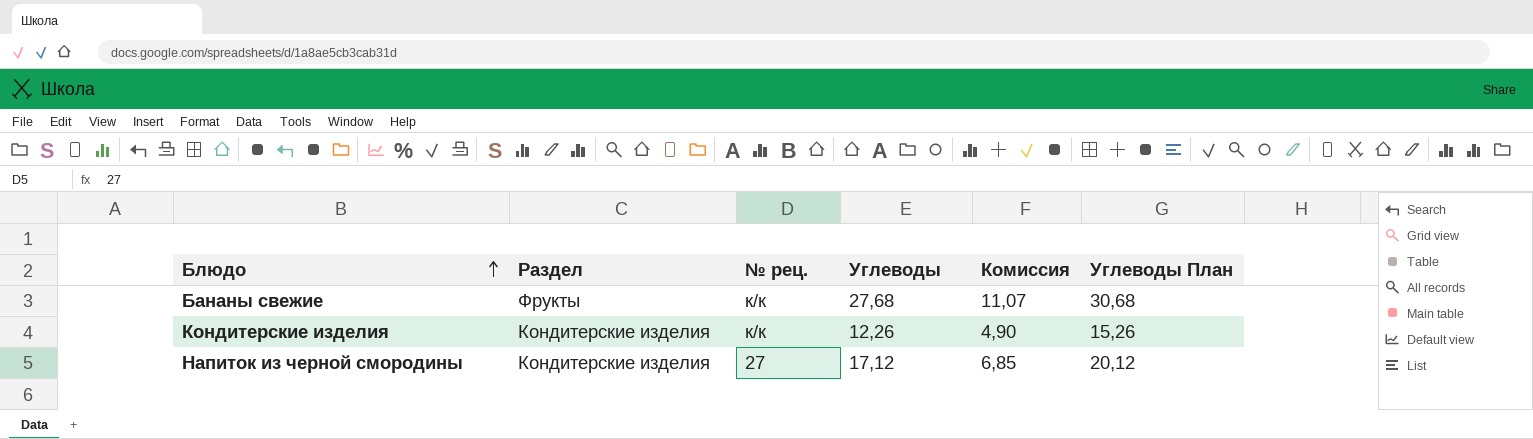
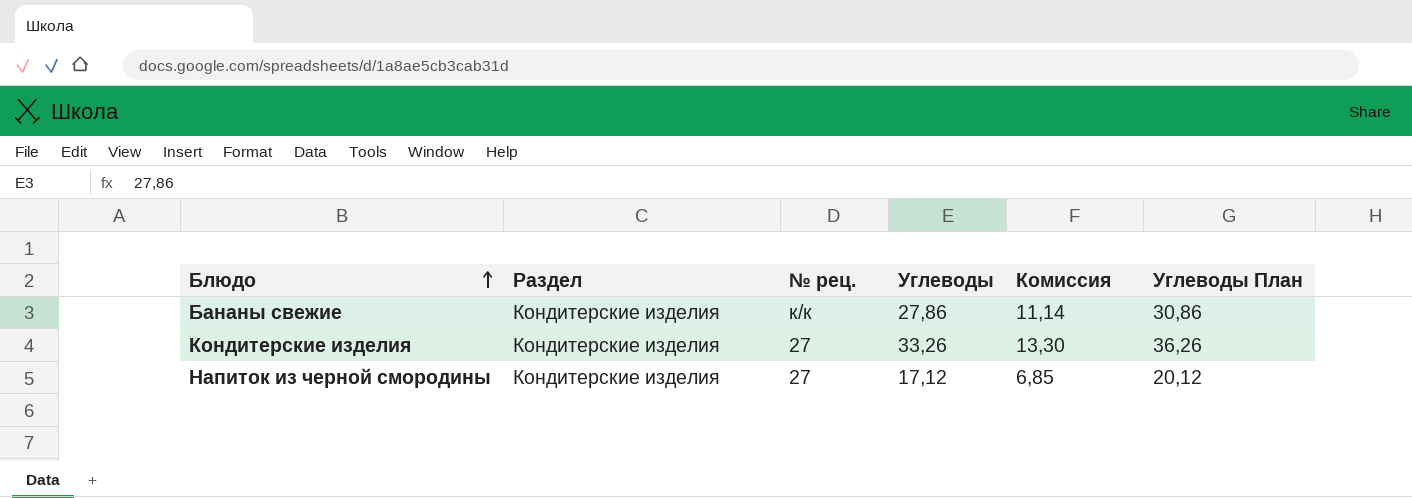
Бананы свежие | Раздел: Фрукты -> Кондитерские изделия
Бананы свежие | Углеводы: 27,68 -> 27,86
Бананы свежие | Комиссия: 11,07 -> 11,14
Бананы свежие | Углеводы План: 30,68 -> 30,86
Кондитерские изделия | № рец.: к/к -> 27
Кондитерские изделия | Углеводы: 12,26 -> 33,26
Кондитерские изделия | Комиссия: 4,90 -> 13,30
Кондитерские изделия | Углеводы План: 15,26 -> 36,26

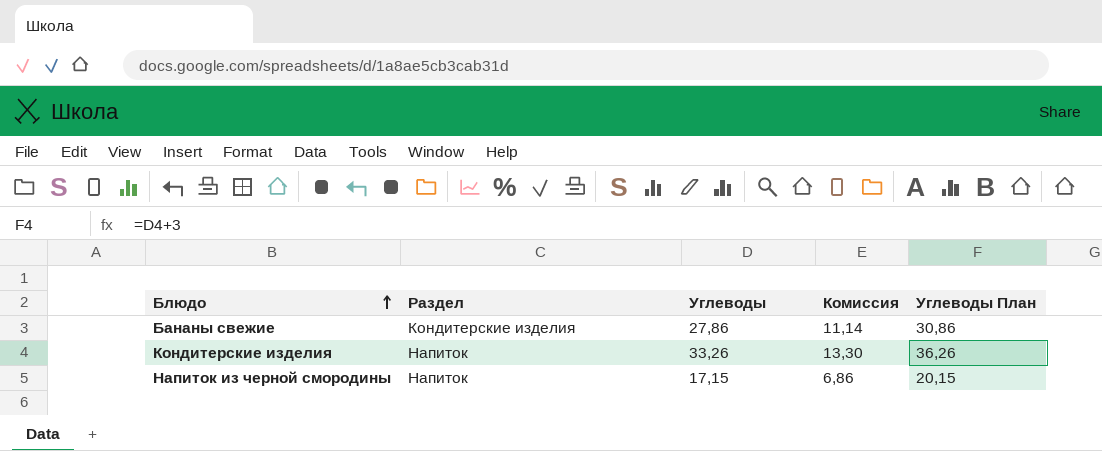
column № рец. | position: 3 -> none
Кондитерские изделия | Раздел: Кондитерские изделия -> Напиток
Напиток из черной смородины | Раздел: Кондитерские изделия -> Напиток
Напиток из черной смородины | Углеводы: 17,12 -> 17,15
Напиток из черной смородины | Комиссия: 6,85 -> 6,86
Напиток из черной смородины | Углеводы План: 20,12 -> 20,15

